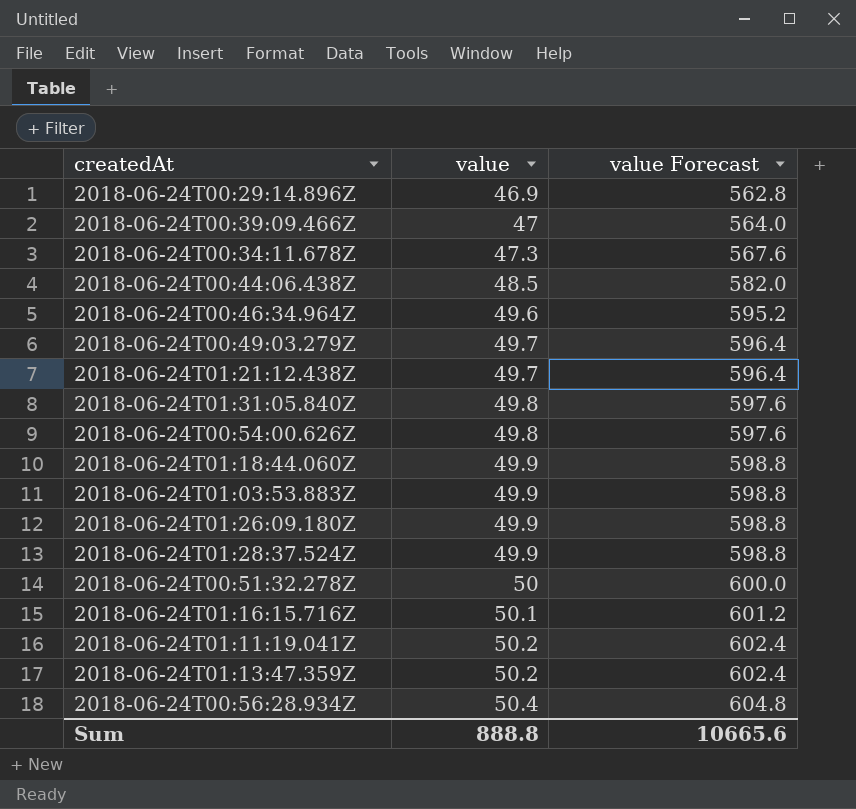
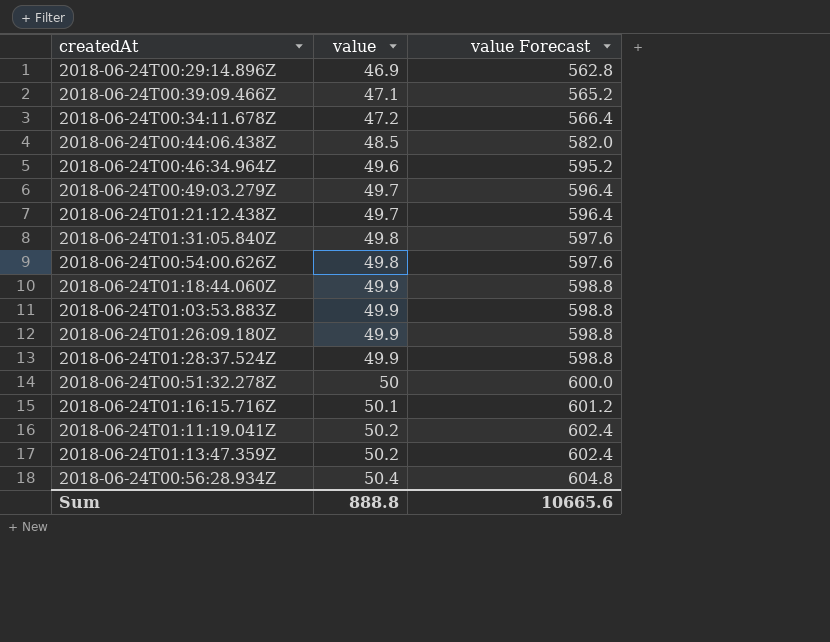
2018-06-24T00:39:09.466Z | value: 47 -> 47.1
2018-06-24T00:39:09.466Z | value Forecast: 564.0 -> 565.2
2018-06-24T00:34:11.678Z | value: 47.3 -> 47.2
2018-06-24T00:34:11.678Z | value Forecast: 567.6 -> 566.4

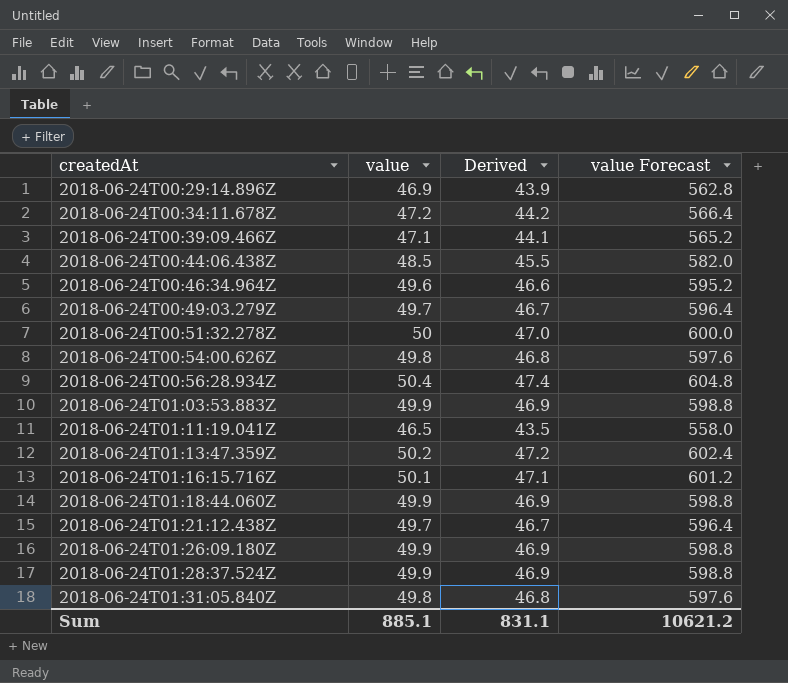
row order: value ascending -> createdAt ascending
column Derived | formula: none -> [value] - 3
2018-06-24T01:11:19.041Z | value: 50.2 -> 46.5
2018-06-24T01:11:19.041Z | value Forecast: 602.4 -> 558.0
Sum | value: 888.8 -> 885.1
Sum | value Forecast: 10665.6 -> 10621.2

